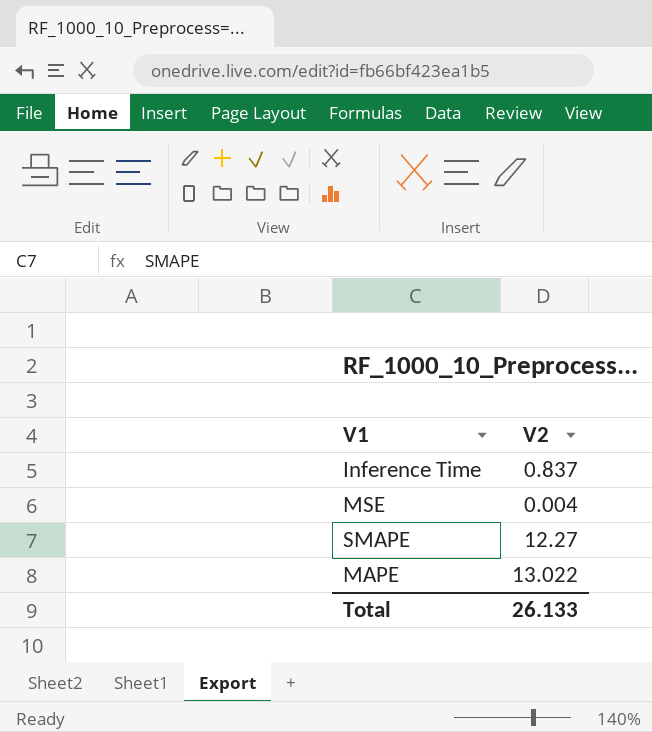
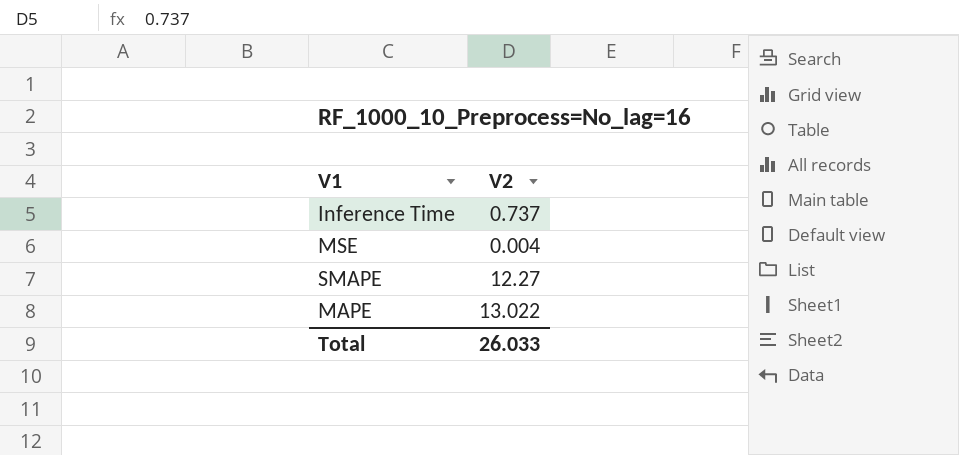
Inference Time | V2: 0.837 -> 0.737
Total | V2: 26.133 -> 26.033

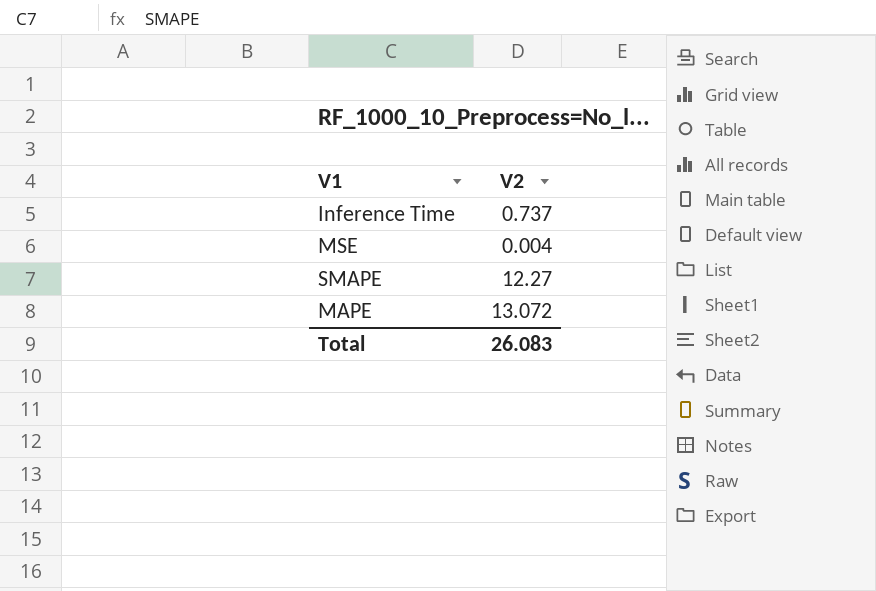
MAPE | V2: 13.022 -> 13.072
Total | V2: 26.033 -> 26.083

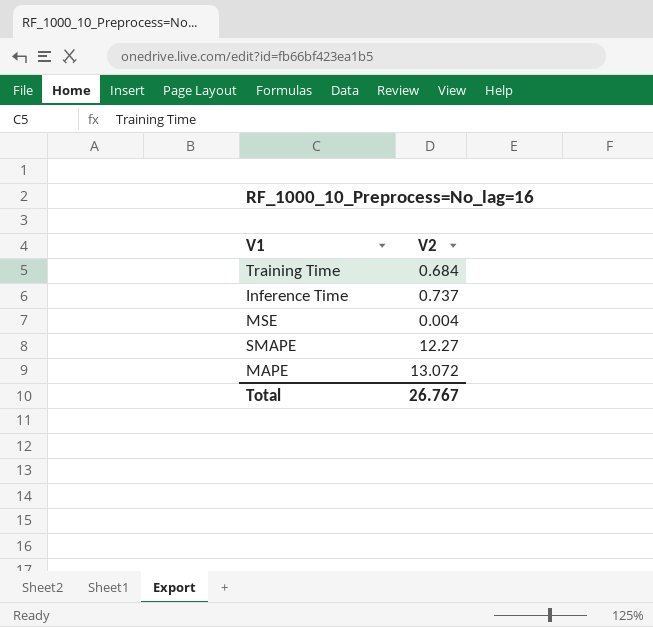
row Training Time: none -> 0.684
Total | V2: 26.083 -> 26.767

